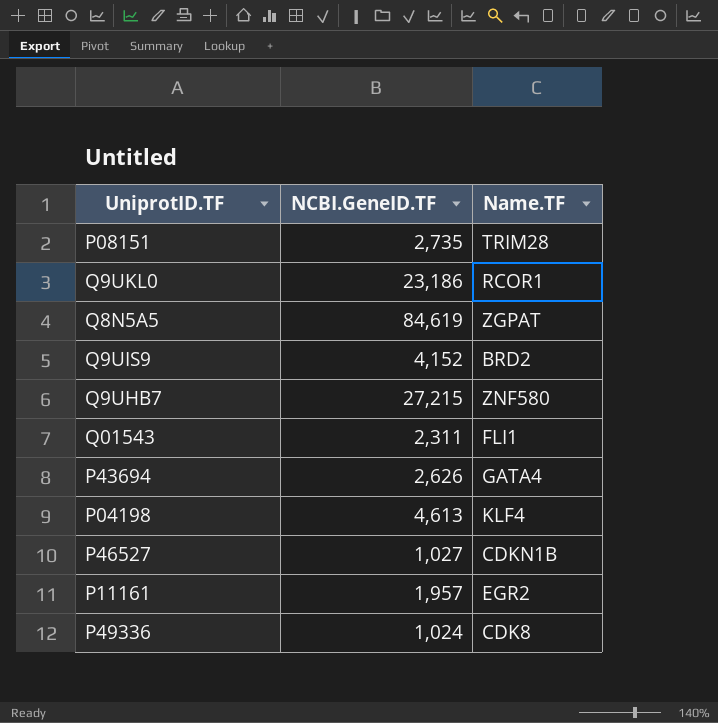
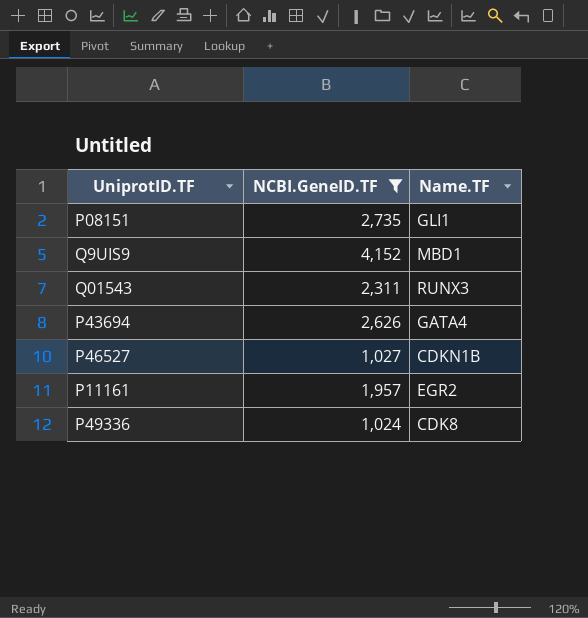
filter: none -> NCBI.GeneID.TF <= 4,152
P08151 | Name.TF: TRIM28 -> GLI1
Q9UIS9 | Name.TF: BRD2 -> MBD1
Q01543 | Name.TF: FLI1 -> RUNX3

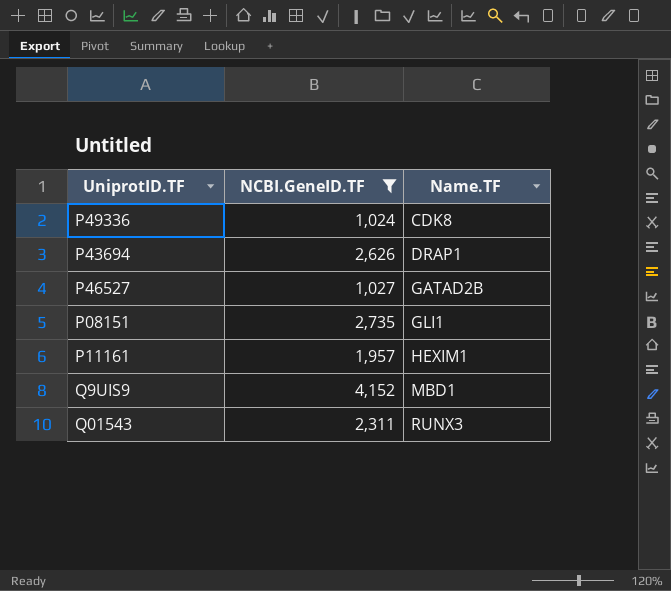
row order: none -> Name.TF ascending
P43694 | Name.TF: GATA4 -> DRAP1
P46527 | Name.TF: CDKN1B -> GATAD2B
P11161 | Name.TF: EGR2 -> HEXIM1

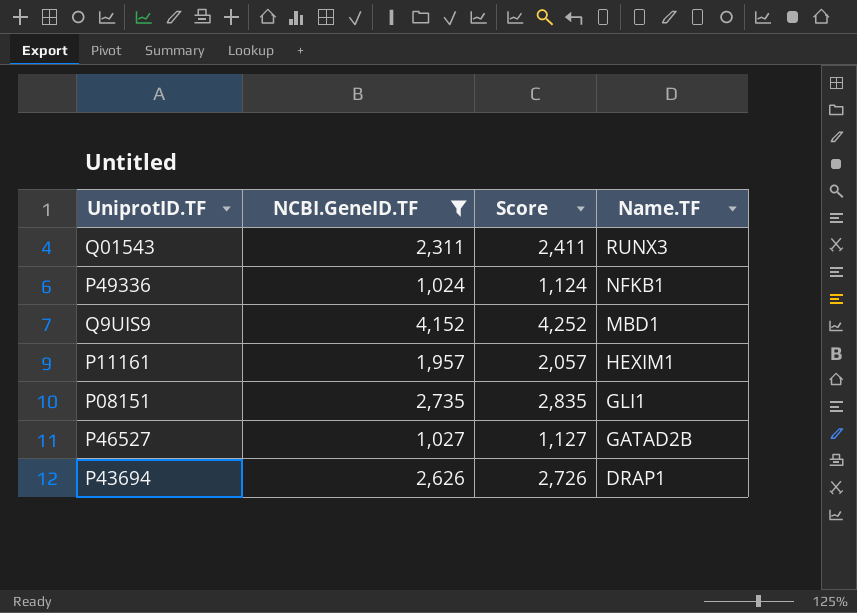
row order: Name.TF ascending -> Name.TF descending
column Score | formula: none -> [NCBI.GeneID.TF] + 100
P49336 | Name.TF: CDK8 -> NFKB1

